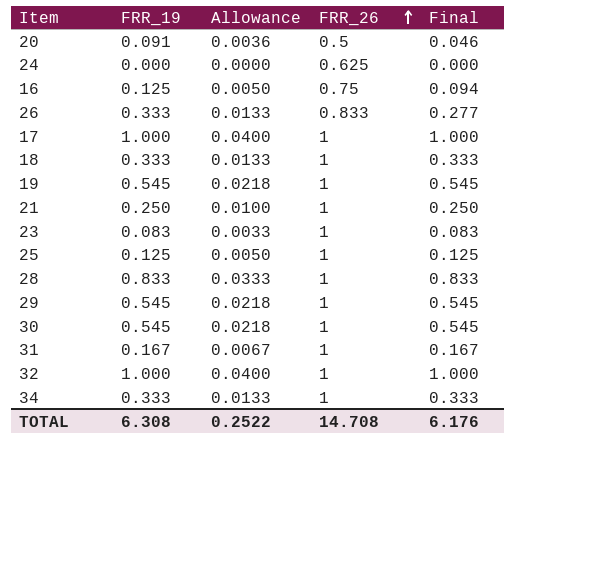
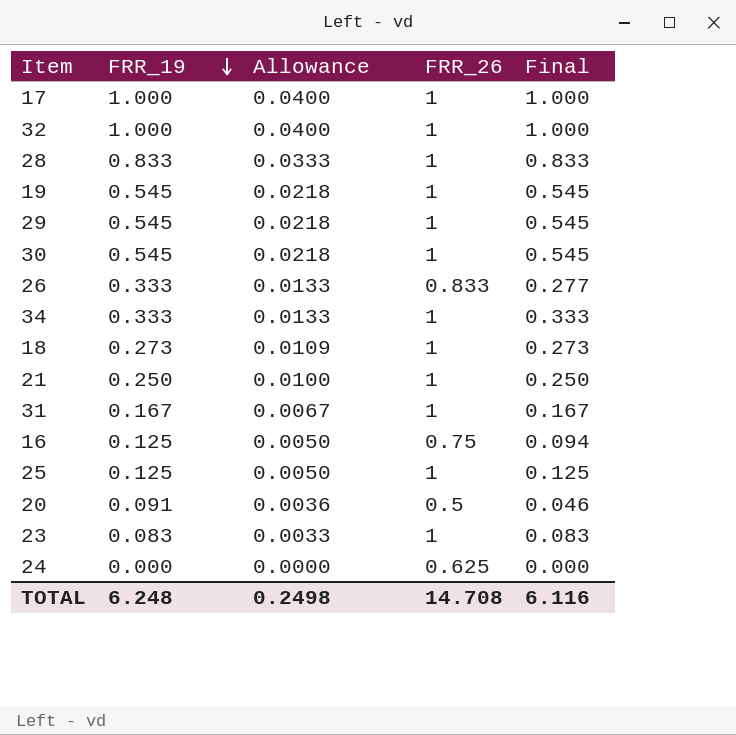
row order: FRR_26 ascending -> FRR_19 descending
18 | FRR_19: 0.333 -> 0.273
18 | Allowance: 0.0133 -> 0.0109
18 | Final: 0.333 -> 0.273
TOTAL | FRR_19: 6.308 -> 6.248
TOTAL | Allowance: 0.2522 -> 0.2498
TOTAL | Final: 6.176 -> 6.116

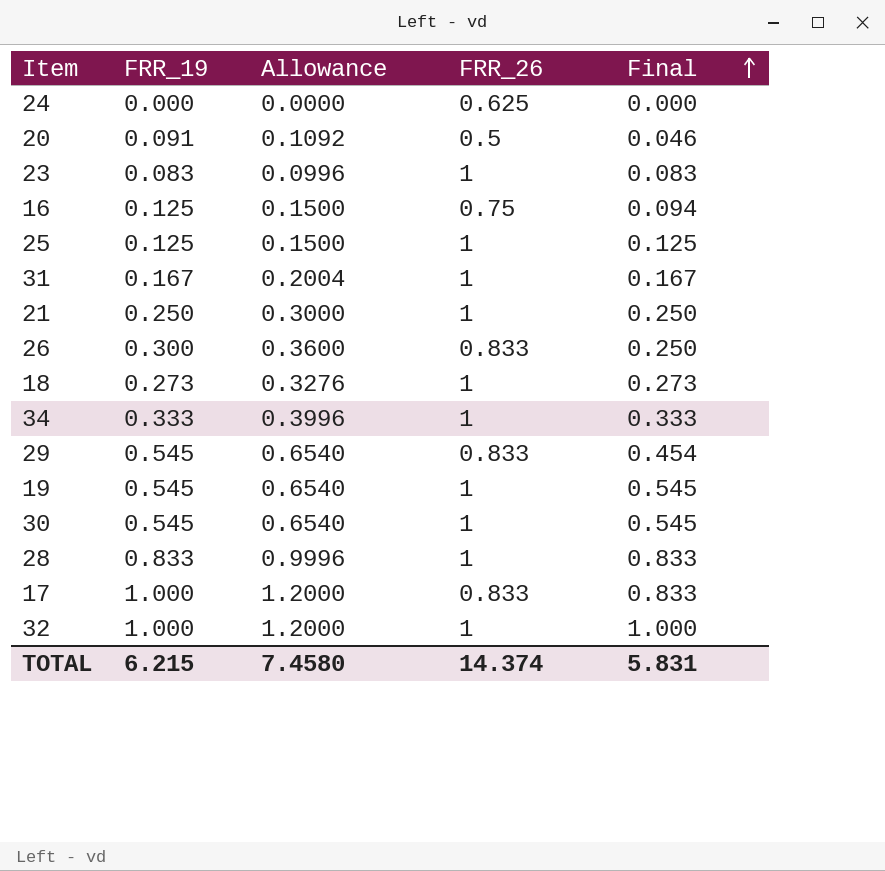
row order: FRR_19 descending -> Final ascending
column Allowance | formula: [FRR_19] * 0.04 -> [FRR_19] * 1.2
26 | FRR_19: 0.333 -> 0.300
26 | Final: 0.277 -> 0.250
29 | FRR_26: 1 -> 0.833
29 | Final: 0.545 -> 0.454
17 | FRR_26: 1 -> 0.833
17 | Final: 1.000 -> 0.833
TOTAL | FRR_19: 6.248 -> 6.215
TOTAL | Allowance: 0.2498 -> 7.4580
TOTAL | FRR_26: 14.708 -> 14.374
TOTAL | Final: 6.116 -> 5.831

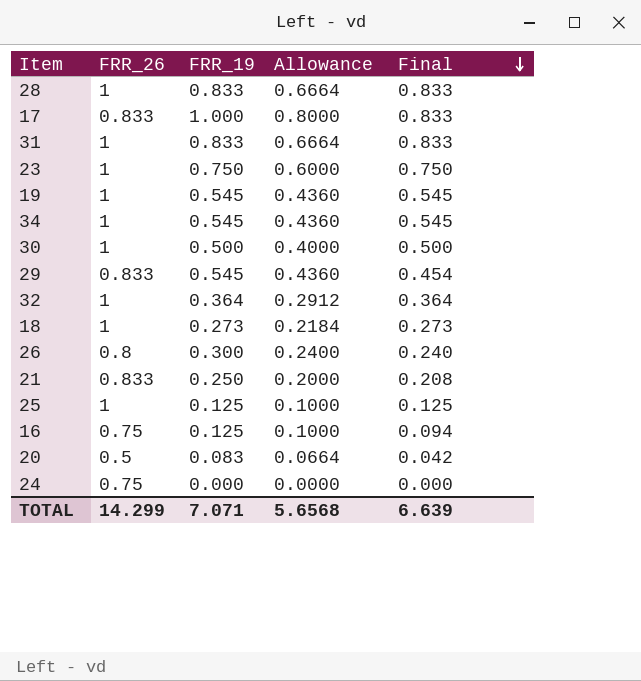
row order: Final ascending -> Final descending
column FRR_26 | position: 4 -> 2
column Allowance | formula: [FRR_19] * 1.2 -> [FRR_19] * 0.8
31 | FRR_19: 0.167 -> 0.833
31 | Final: 0.167 -> 0.833
23 | FRR_19: 0.083 -> 0.750
23 | Final: 0.083 -> 0.750
34 | FRR_19: 0.333 -> 0.545
34 | Final: 0.333 -> 0.545
30 | FRR_19: 0.545 -> 0.500
30 | Final: 0.545 -> 0.500
32 | FRR_19: 1.000 -> 0.364
32 | Final: 1.000 -> 0.364
26 | FRR_26: 0.833 -> 0.8
26 | Final: 0.250 -> 0.240
21 | FRR_26: 1 -> 0.833
21 | Final: 0.250 -> 0.208
20 | FRR_19: 0.091 -> 0.083
20 | Final: 0.046 -> 0.042
24 | FRR_26: 0.625 -> 0.75
TOTAL | FRR_26: 14.374 -> 14.299
TOTAL | FRR_19: 6.215 -> 7.071
TOTAL | Allowance: 7.4580 -> 5.6568
TOTAL | Final: 5.831 -> 6.639

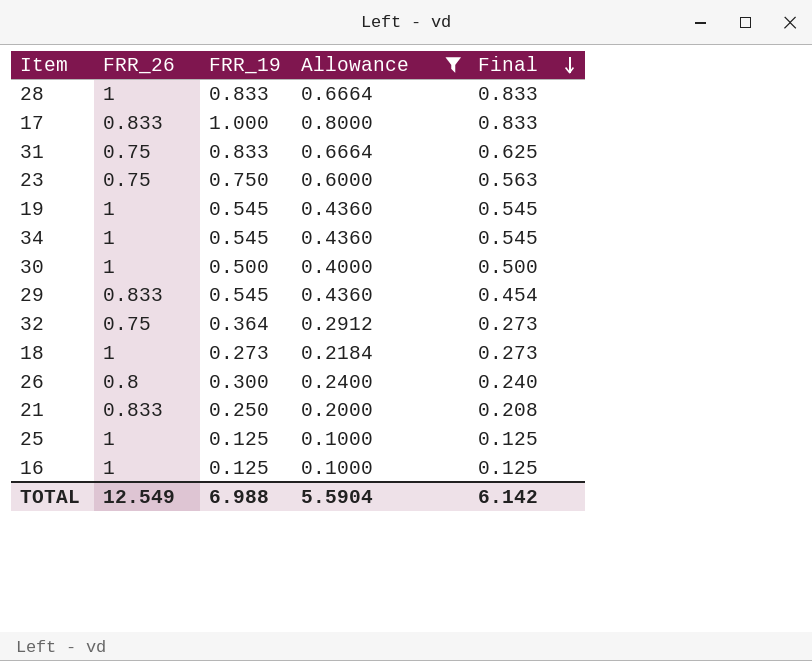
filter: none -> Allowance >= 0.1000
31 | FRR_26: 1 -> 0.75
31 | Final: 0.833 -> 0.625
23 | FRR_26: 1 -> 0.75
23 | Final: 0.750 -> 0.563
32 | FRR_26: 1 -> 0.75
32 | Final: 0.364 -> 0.273
16 | FRR_26: 0.75 -> 1
16 | Final: 0.094 -> 0.125
TOTAL | FRR_26: 14.299 -> 12.549
TOTAL | FRR_19: 7.071 -> 6.988
TOTAL | Allowance: 5.6568 -> 5.5904
TOTAL | Final: 6.639 -> 6.142

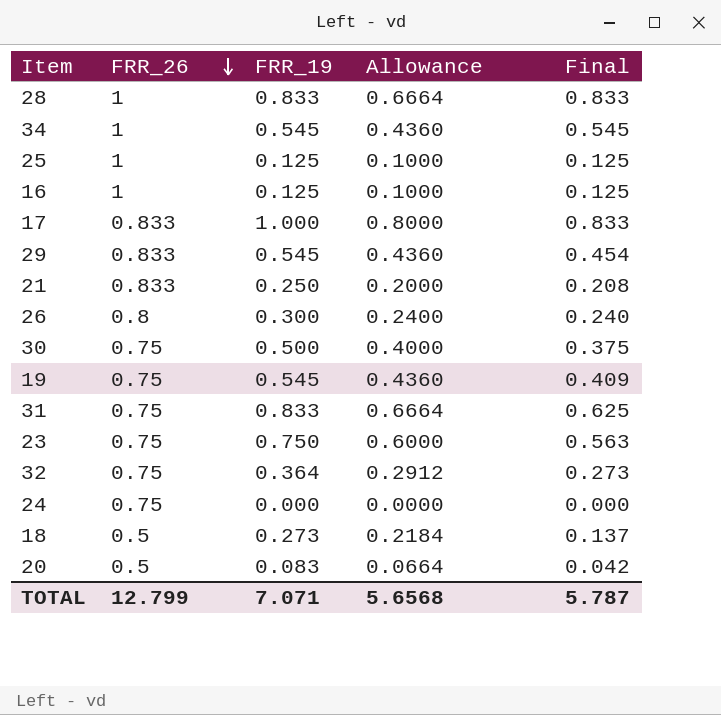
filter: Allowance >= 0.1000 -> none
row order: Final descending -> FRR_26 descending
30 | FRR_26: 1 -> 0.75
30 | Final: 0.500 -> 0.375
19 | FRR_26: 1 -> 0.75
19 | Final: 0.545 -> 0.409
18 | FRR_26: 1 -> 0.5
18 | Final: 0.273 -> 0.137
TOTAL | FRR_26: 12.549 -> 12.799
TOTAL | FRR_19: 6.988 -> 7.071
TOTAL | Allowance: 5.5904 -> 5.6568
TOTAL | Final: 6.142 -> 5.787

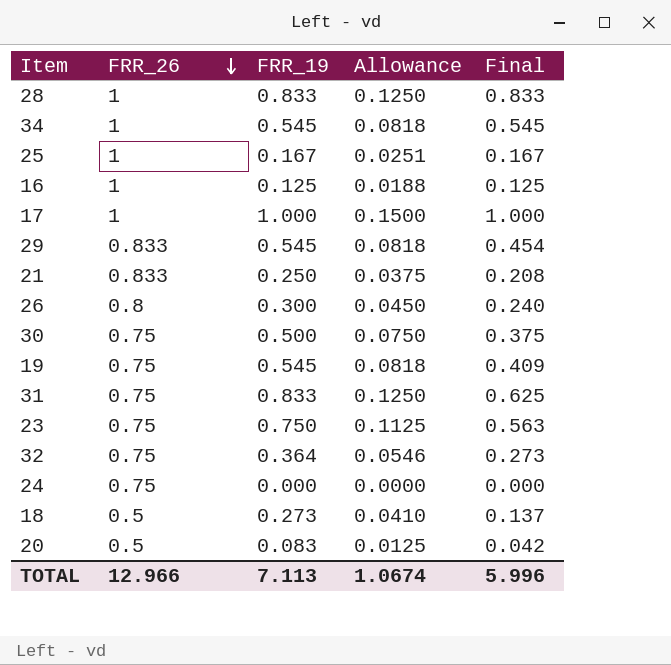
column Allowance | formula: [FRR_19] * 0.8 -> [FRR_19] * 0.15
25 | FRR_19: 0.125 -> 0.167
25 | Final: 0.125 -> 0.167
17 | FRR_26: 0.833 -> 1
17 | Final: 0.833 -> 1.000
TOTAL | FRR_26: 12.799 -> 12.966
TOTAL | FRR_19: 7.071 -> 7.113
TOTAL | Allowance: 5.6568 -> 1.0674
TOTAL | Final: 5.787 -> 5.996

